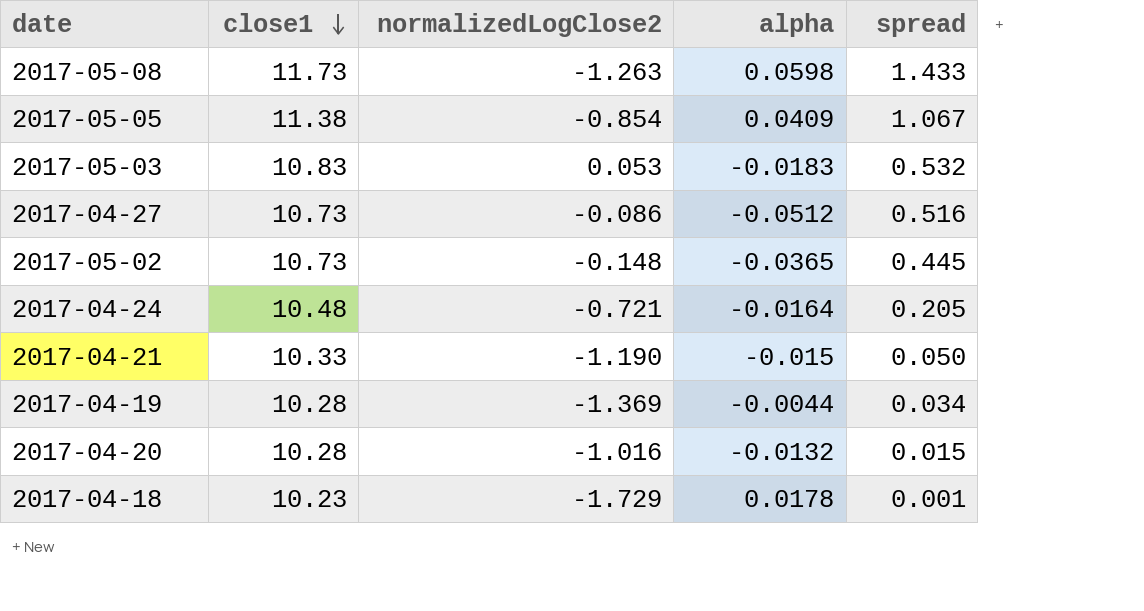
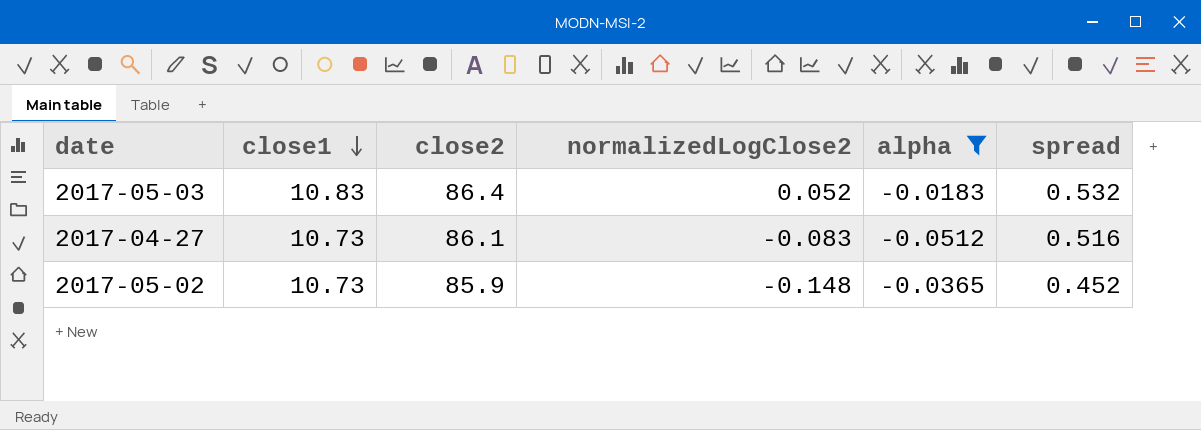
filter: none -> alpha <= -0.0183
column close2 | position: none -> 3
2017-05-03 | normalizedLogClose2: 0.053 -> 0.052
2017-04-27 | normalizedLogClose2: -0.086 -> -0.083
2017-05-02 | spread: 0.445 -> 0.452

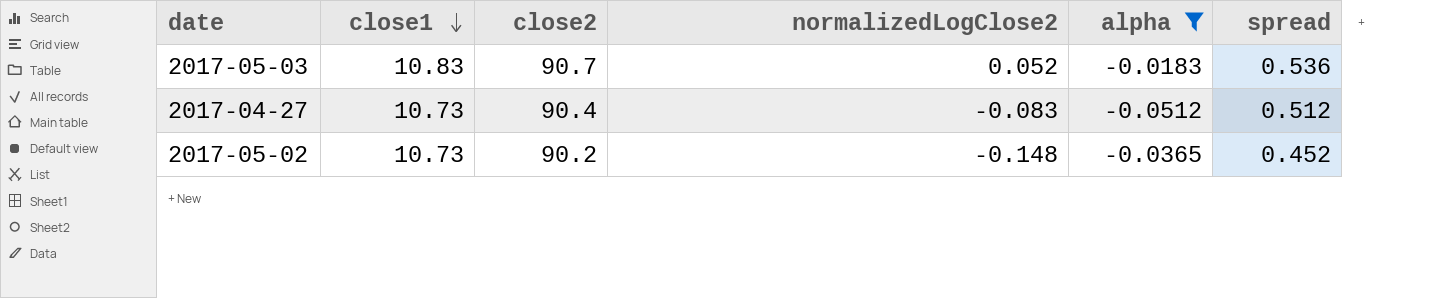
2017-05-03 | close2: 86.4 -> 90.7
2017-05-03 | spread: 0.532 -> 0.536
2017-04-27 | close2: 86.1 -> 90.4
2017-04-27 | spread: 0.516 -> 0.512
2017-05-02 | close2: 85.9 -> 90.2

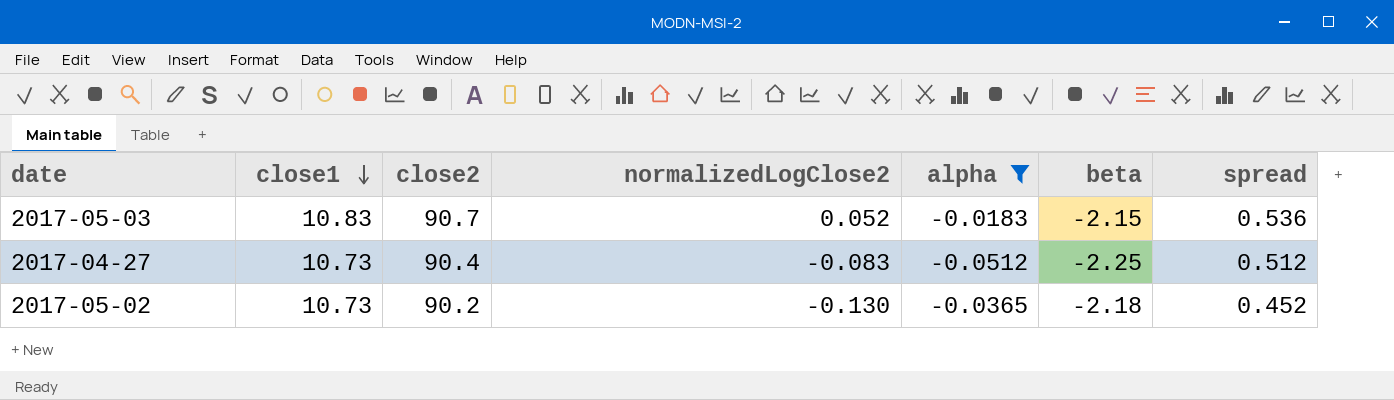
column beta | position: none -> 6
2017-05-02 | normalizedLogClose2: -0.148 -> -0.130

